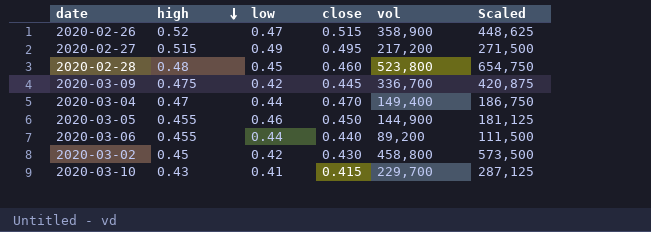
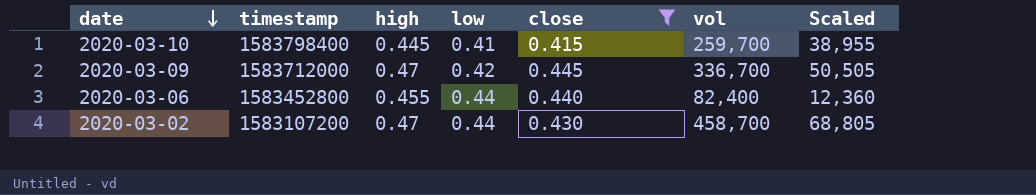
filter: none -> close <= 0.445
row order: high descending -> date descending
column timestamp | position: none -> 2
column Scaled | formula: [vol] * 1.25 -> [vol] * 0.15
2020-03-10 | high: 0.43 -> 0.445
2020-03-10 | vol: 229,700 -> 259,700
2020-03-09 | high: 0.475 -> 0.47
2020-03-06 | vol: 89,200 -> 82,400
2020-03-02 | high: 0.45 -> 0.47
2020-03-02 | low: 0.42 -> 0.44
2020-03-02 | vol: 458,800 -> 458,700

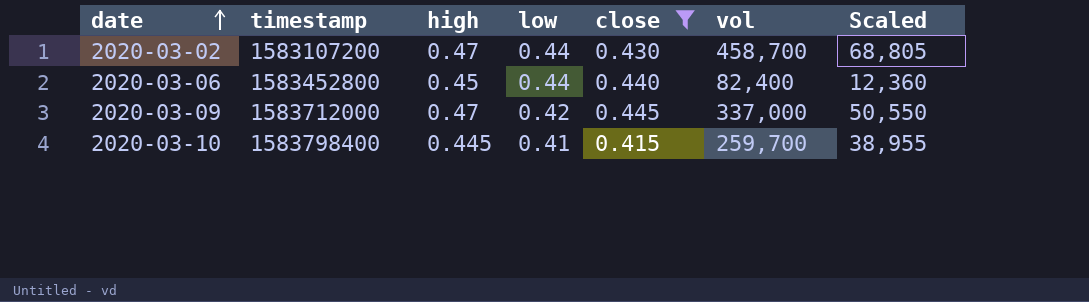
row order: date descending -> date ascending
2020-03-06 | high: 0.455 -> 0.45
2020-03-09 | vol: 336,700 -> 337,000
2020-03-09 | Scaled: 50,505 -> 50,550

